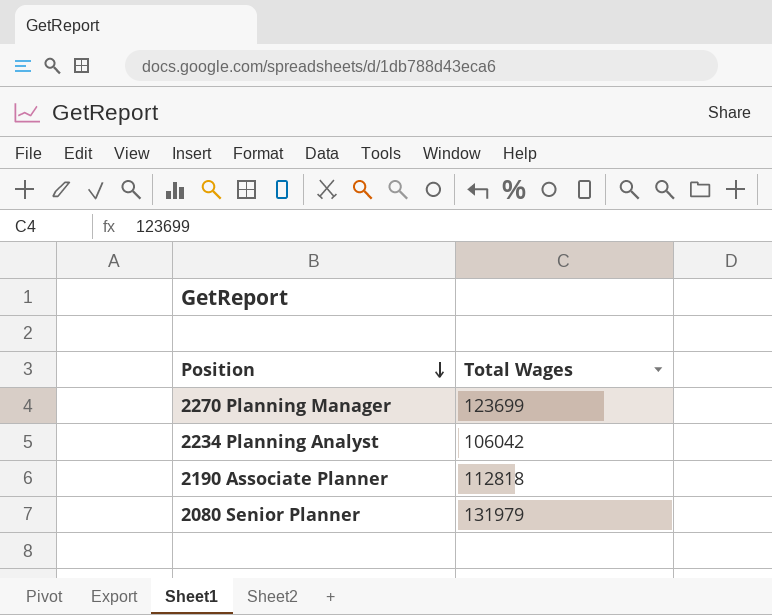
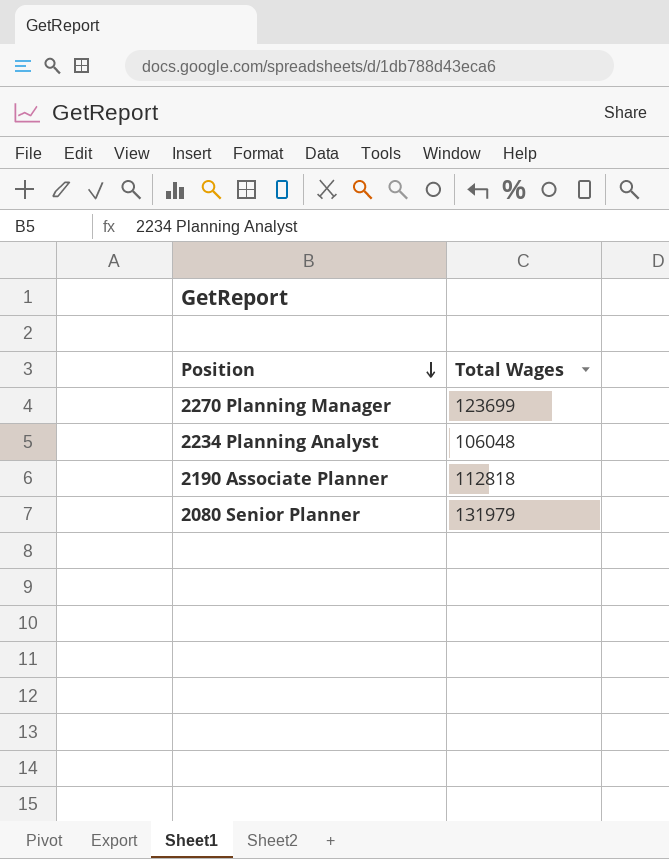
2234 Planning Analyst | Total Wages: 106042 -> 106048

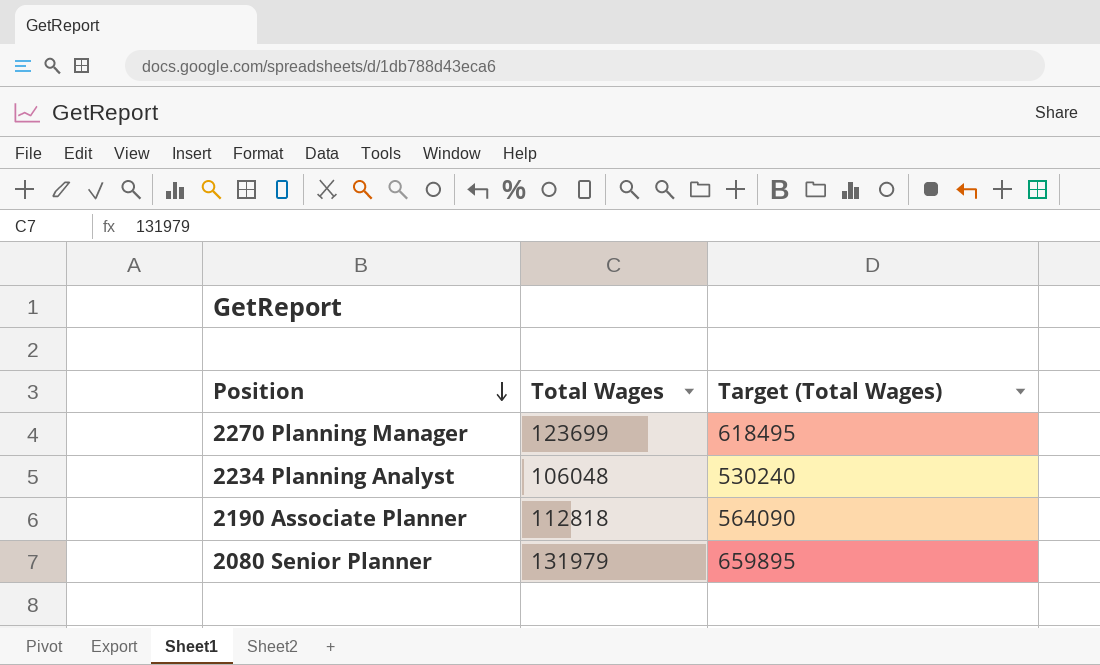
column Target (Total Wages) | formula: none -> [Total Wages] * 5

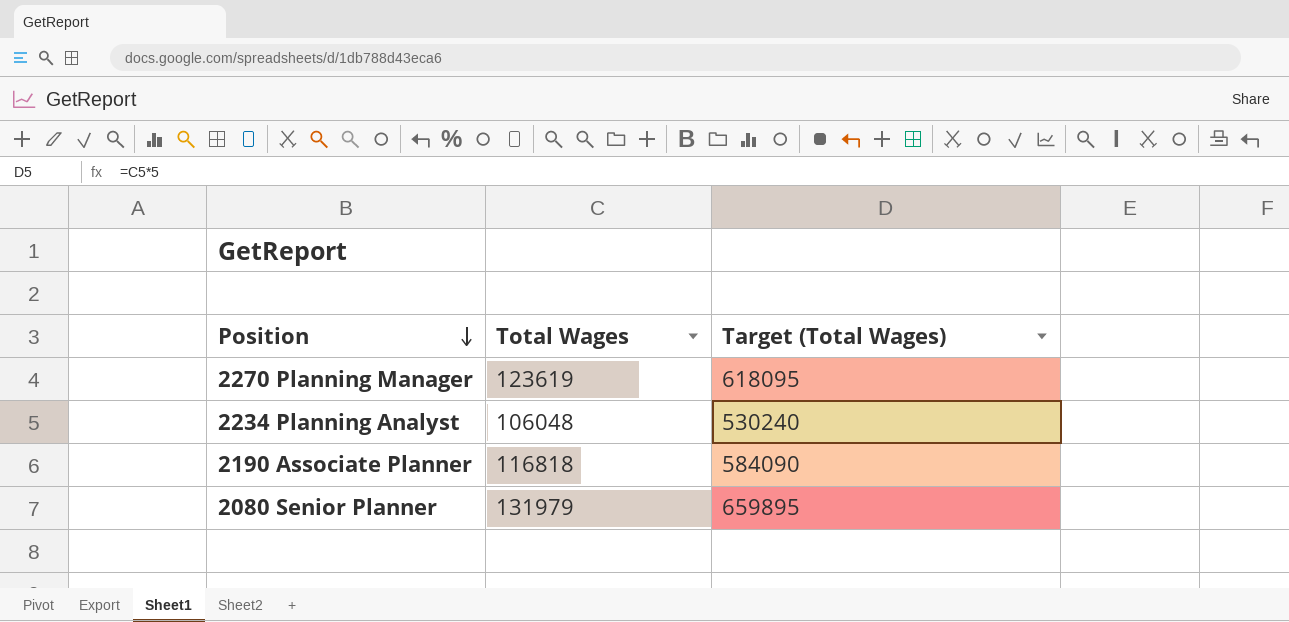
2270 Planning Manager | Total Wages: 123699 -> 123619
2270 Planning Manager | Target (Total Wages): 618495 -> 618095
2190 Associate Planner | Total Wages: 112818 -> 116818
2190 Associate Planner | Target (Total Wages): 564090 -> 584090

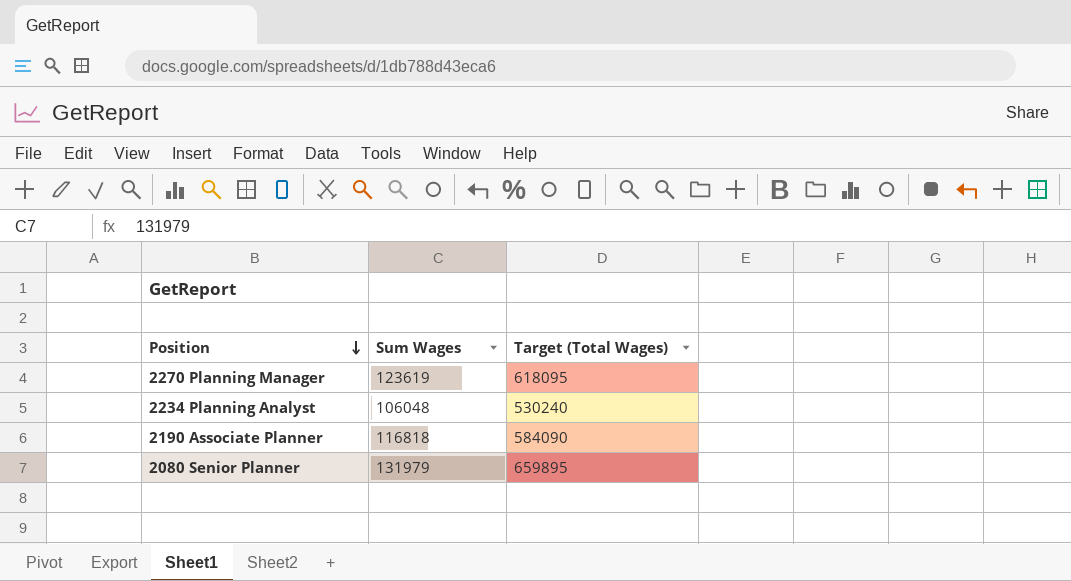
column name: Total Wages -> Sum Wages

